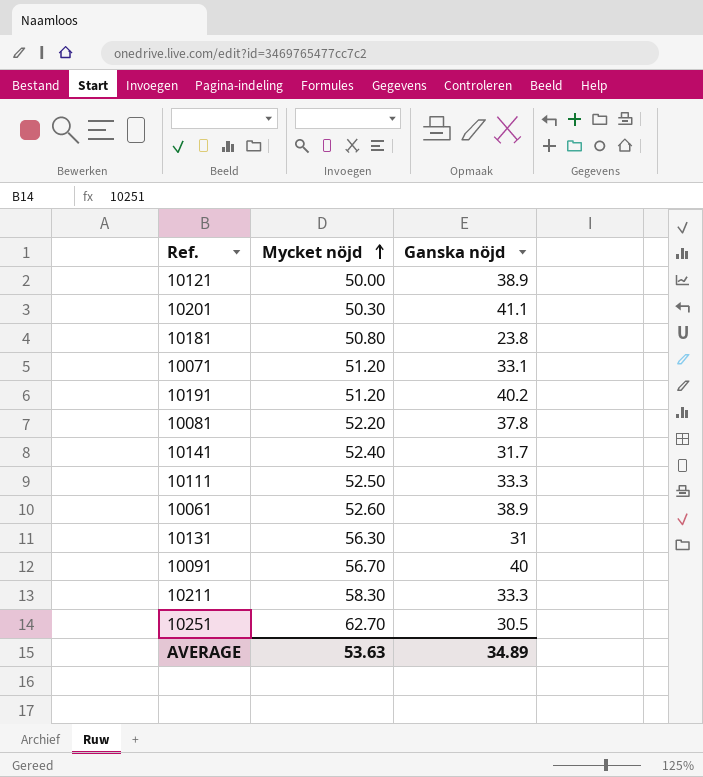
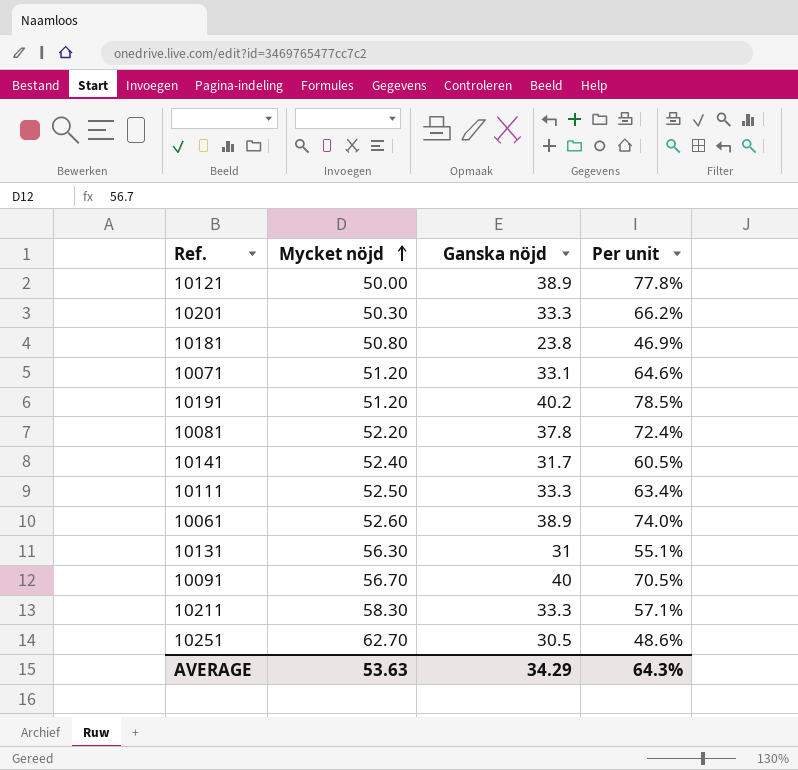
column Per unit | formula: none -> [Ganska nöjd] / [Mycket nöjd]
10201 | Ganska nöjd: 41.1 -> 33.3
AVERAGE | Ganska nöjd: 34.89 -> 34.29

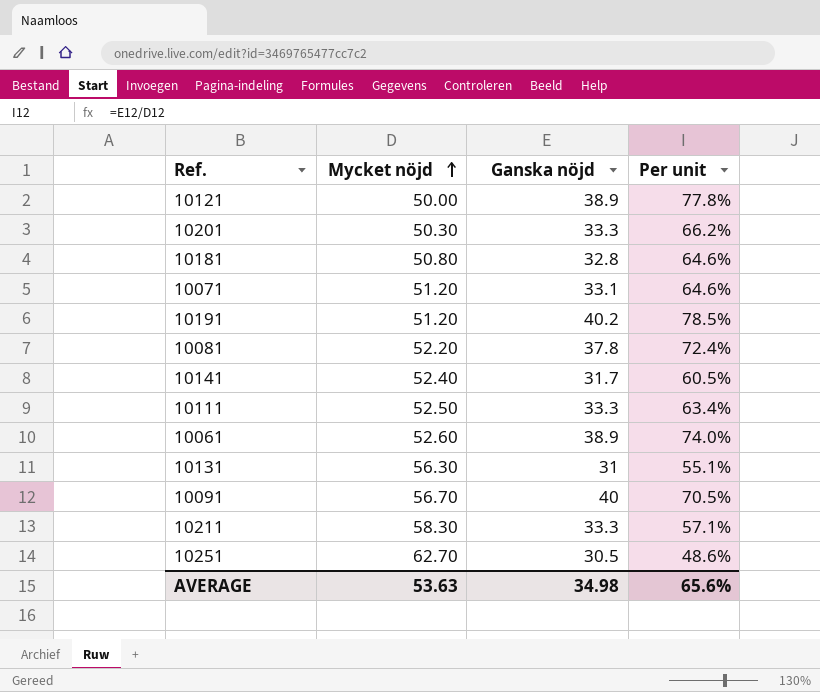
10181 | Ganska nöjd: 23.8 -> 32.8
10181 | Per unit: 46.9% -> 64.6%
AVERAGE | Ganska nöjd: 34.29 -> 34.98
AVERAGE | Per unit: 64.3% -> 65.6%

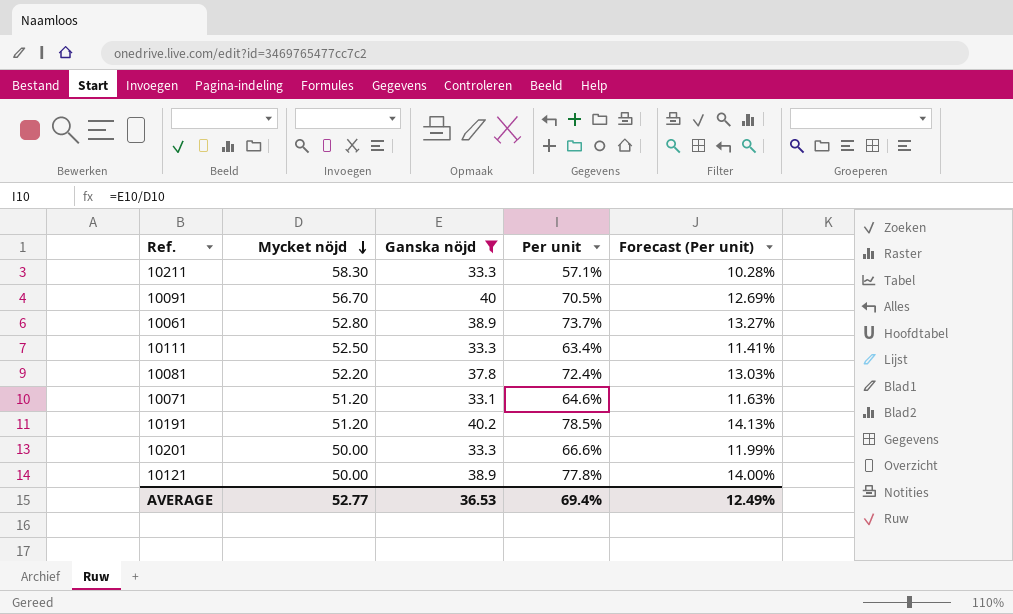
filter: none -> Ganska nöjd >= 33.1
row order: Mycket nöjd ascending -> Mycket nöjd descending
column Forecast (Per unit) | formula: none -> [Per unit] * 0.18
10061 | Mycket nöjd: 52.60 -> 52.80
10061 | Per unit: 74.0% -> 73.7%
10201 | Mycket nöjd: 50.30 -> 50.00
10201 | Per unit: 66.2% -> 66.6%
AVERAGE | Mycket nöjd: 53.63 -> 52.77
AVERAGE | Ganska nöjd: 34.98 -> 36.53
AVERAGE | Per unit: 65.6% -> 69.4%

